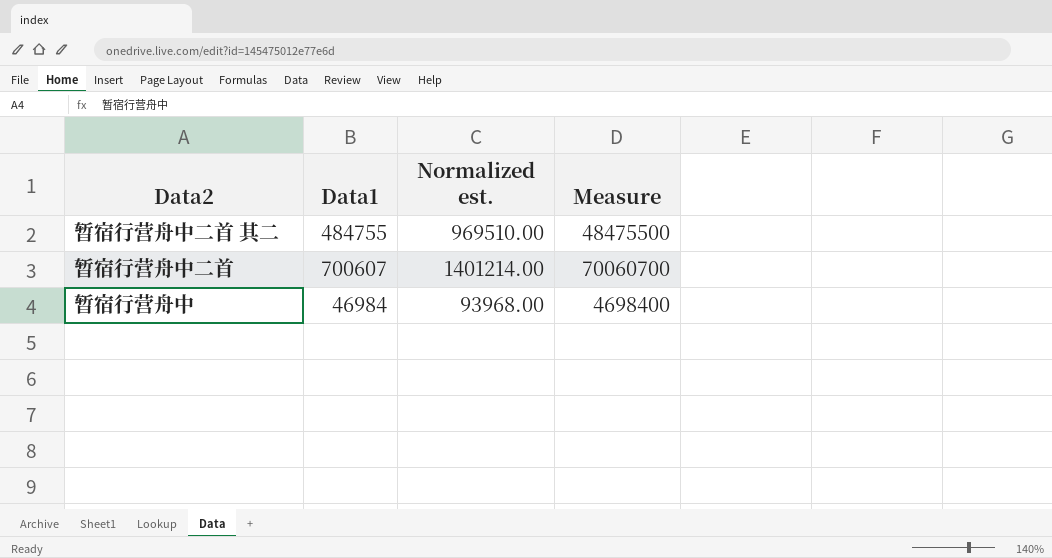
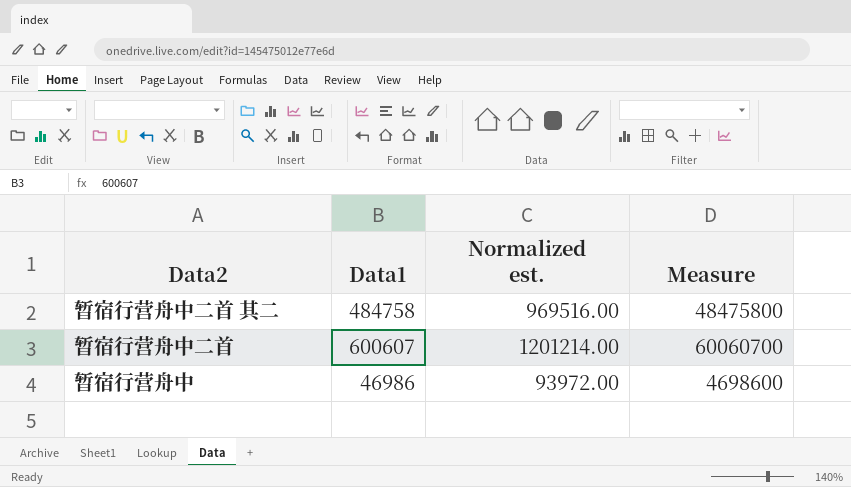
暂宿行营舟中二首 其二 | Data1: 484755 -> 484758
暂宿行营舟中二首 其二 | Normalized est.: 969510.00 -> 969516.00
暂宿行营舟中二首 其二 | Measure: 48475500 -> 48475800
暂宿行营舟中二首 | Data1: 700607 -> 600607
暂宿行营舟中二首 | Normalized est.: 1401214.00 -> 1201214.00
暂宿行营舟中二首 | Measure: 70060700 -> 60060700
暂宿行营舟中 | Data1: 46984 -> 46986
暂宿行营舟中 | Normalized est.: 93968.00 -> 93972.00
暂宿行营舟中 | Measure: 4698400 -> 4698600

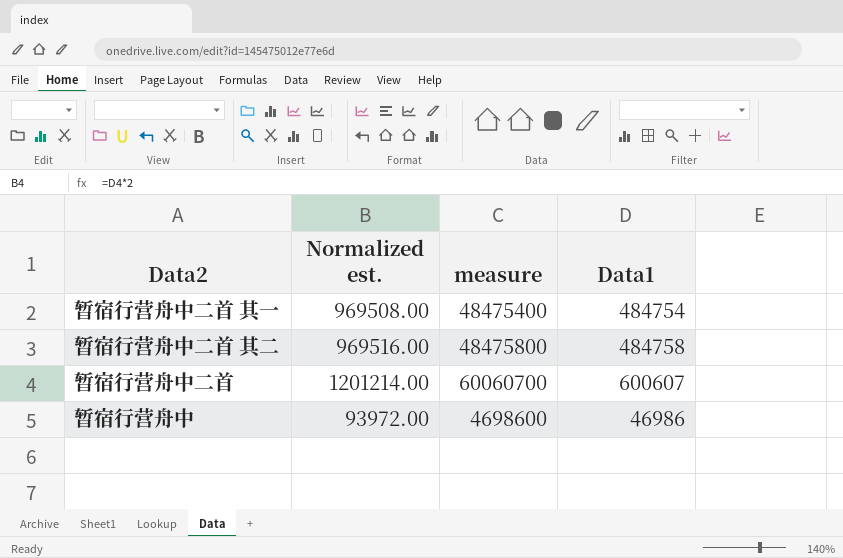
column name: Measure -> measure
column Data1 | position: 2 -> 4
row 暂宿行营舟中二首 其一: none -> 969508.00 | 48475400 | 484754

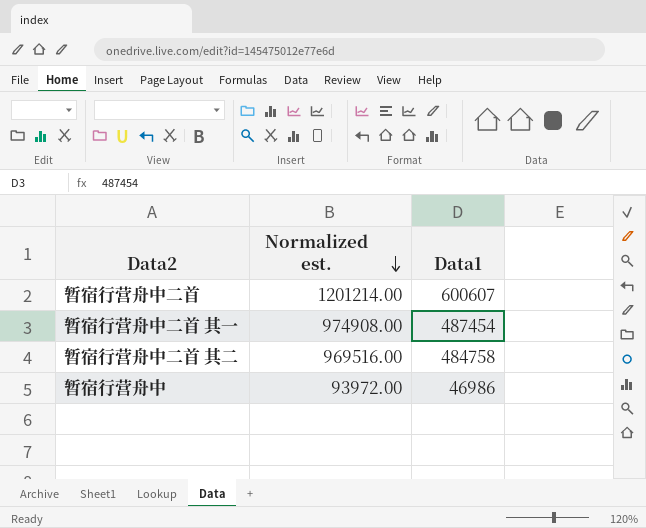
row order: none -> Normalized est. descending
column measure | formula: [Data1] * 100 -> none
暂宿行营舟中二首 其一 | Normalized est.: 969508.00 -> 974908.00
暂宿行营舟中二首 其一 | Data1: 484754 -> 487454

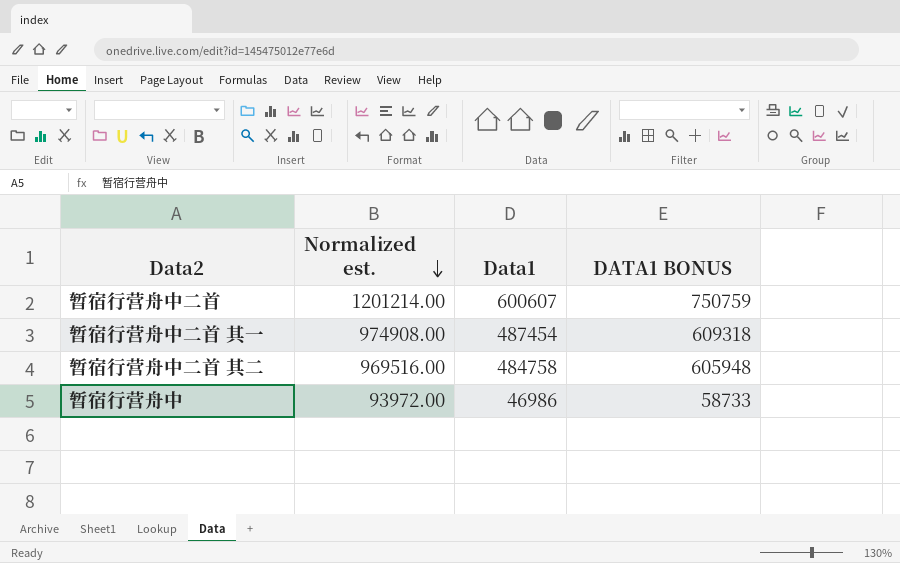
column DATA1 BONUS | formula: none -> [Data1] * 1.25

